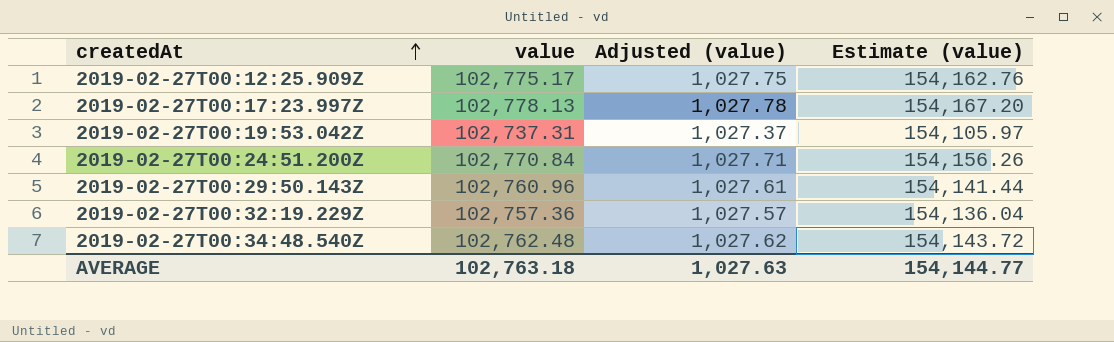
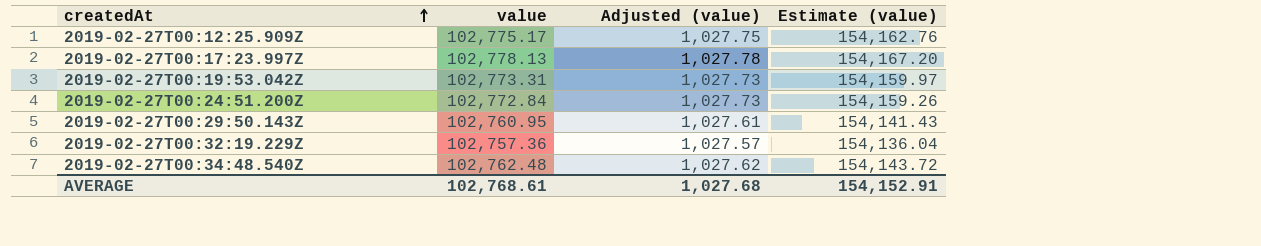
2019-02-27T00:19:53.042Z | value: 102,737.31 -> 102,773.31
2019-02-27T00:19:53.042Z | Adjusted (value): 1,027.37 -> 1,027.73
2019-02-27T00:19:53.042Z | Estimate (value): 154,105.97 -> 154,159.97
2019-02-27T00:24:51.200Z | value: 102,770.84 -> 102,772.84
2019-02-27T00:24:51.200Z | Adjusted (value): 1,027.71 -> 1,027.73
2019-02-27T00:24:51.200Z | Estimate (value): 154,156.26 -> 154,159.26
2019-02-27T00:29:50.143Z | value: 102,760.96 -> 102,760.95
2019-02-27T00:29:50.143Z | Estimate (value): 154,141.44 -> 154,141.43
AVERAGE | value: 102,763.18 -> 102,768.61
AVERAGE | Adjusted (value): 1,027.63 -> 1,027.68
AVERAGE | Estimate (value): 154,144.77 -> 154,152.91

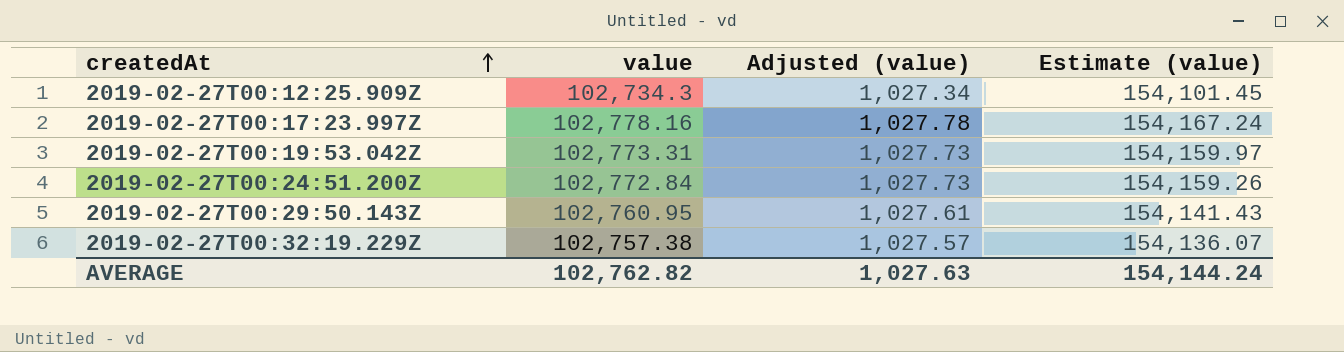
row 2019-02-27T00:34:48.540Z: 102,762.48 | 1,027.62 | 154,143.72 -> none
2019-02-27T00:12:25.909Z | value: 102,775.17 -> 102,734.3
2019-02-27T00:12:25.909Z | Adjusted (value): 1,027.75 -> 1,027.34
2019-02-27T00:12:25.909Z | Estimate (value): 154,162.76 -> 154,101.45
2019-02-27T00:17:23.997Z | value: 102,778.13 -> 102,778.16
2019-02-27T00:17:23.997Z | Estimate (value): 154,167.20 -> 154,167.24
2019-02-27T00:32:19.229Z | value: 102,757.36 -> 102,757.38
2019-02-27T00:32:19.229Z | Estimate (value): 154,136.04 -> 154,136.07
AVERAGE | value: 102,768.61 -> 102,762.82
AVERAGE | Adjusted (value): 1,027.68 -> 1,027.63
AVERAGE | Estimate (value): 154,152.91 -> 154,144.24

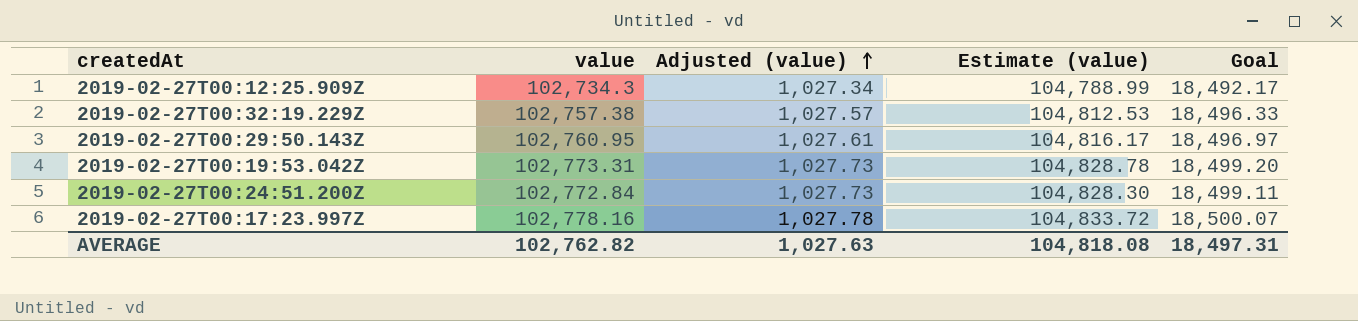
row order: createdAt ascending -> Adjusted (value) ascending
column Estimate (value) | formula: [value] * 1.5 -> [value] * 1.02
column Goal | formula: none -> [value] * 0.18
AVERAGE | Estimate (value): 154,144.24 -> 104,818.08

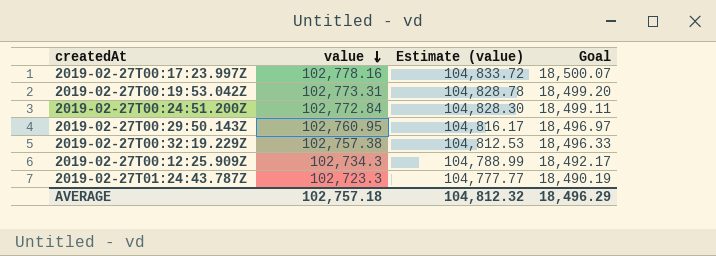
row order: Adjusted (value) ascending -> value descending
column Adjusted (value) | formula: [value] * 0.01 -> none
row 2019-02-27T01:24:43.787Z: none -> 102,723.3 | 104,777.77 | 18,490.19
AVERAGE | value: 102,762.82 -> 102,757.18
AVERAGE | Estimate (value): 104,818.08 -> 104,812.32
AVERAGE | Goal: 18,497.31 -> 18,496.29

